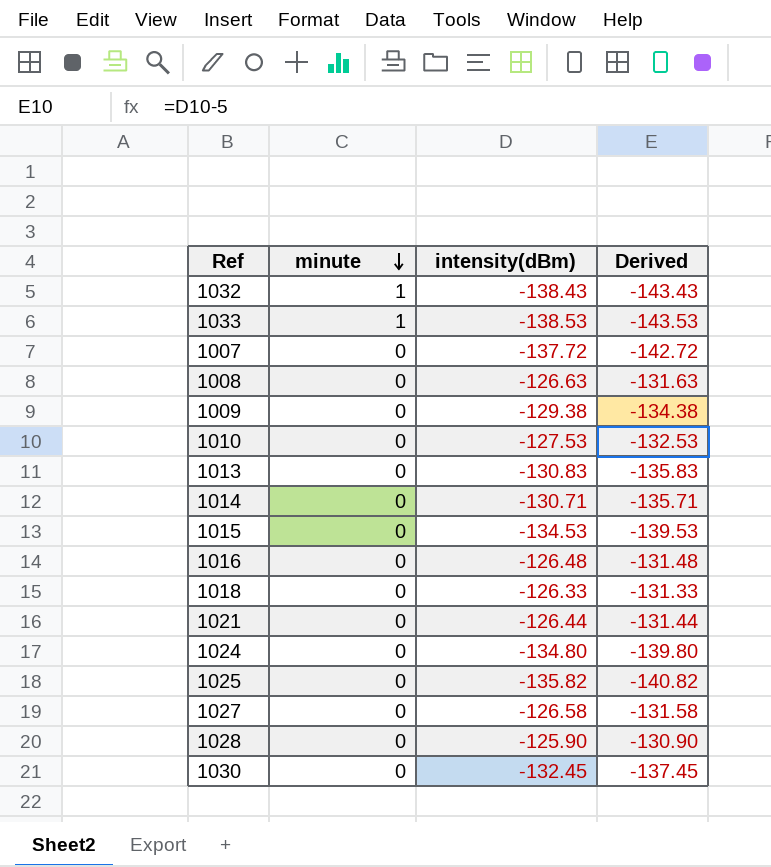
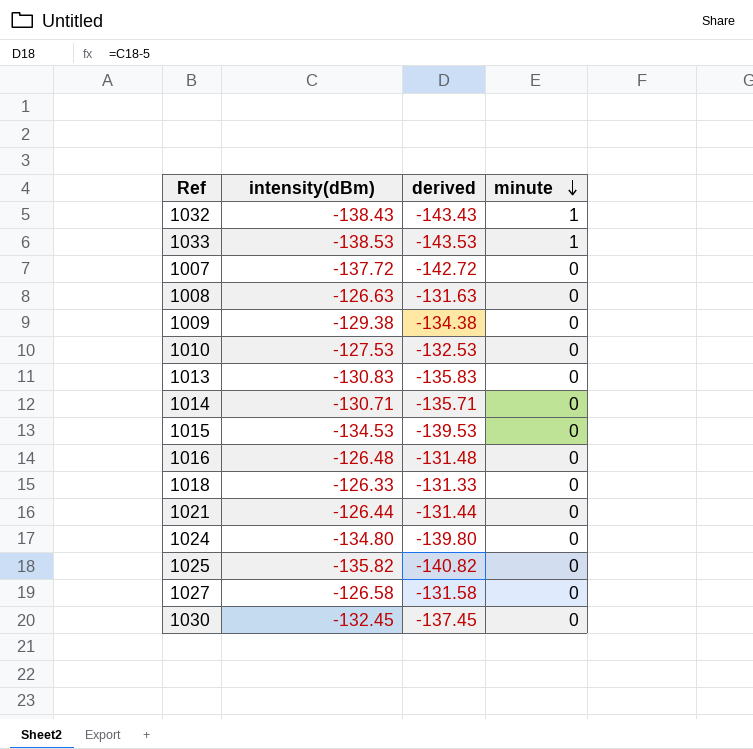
column name: Derived -> derived
column minute | position: 2 -> 4
row 1028: 0 | -125.90 | -130.90 -> none

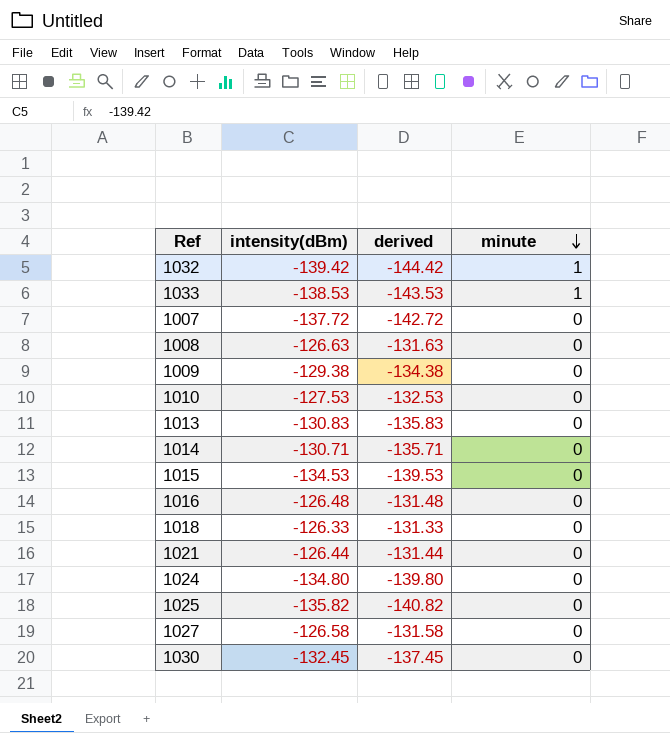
1032 | intensity(dBm): -138.43 -> -139.42
1032 | derived: -143.43 -> -144.42

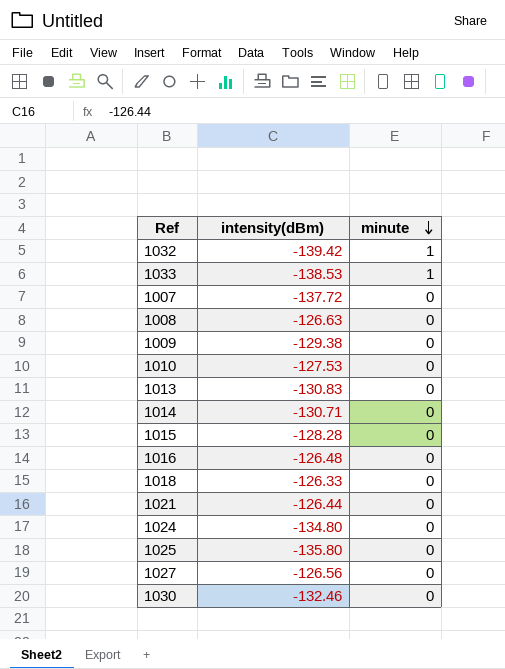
column derived | formula: [intensity(dBm)] - 5 -> none
1015 | intensity(dBm): -134.53 -> -128.28
1025 | intensity(dBm): -135.82 -> -135.80
1027 | intensity(dBm): -126.58 -> -126.56
1030 | intensity(dBm): -132.45 -> -132.46

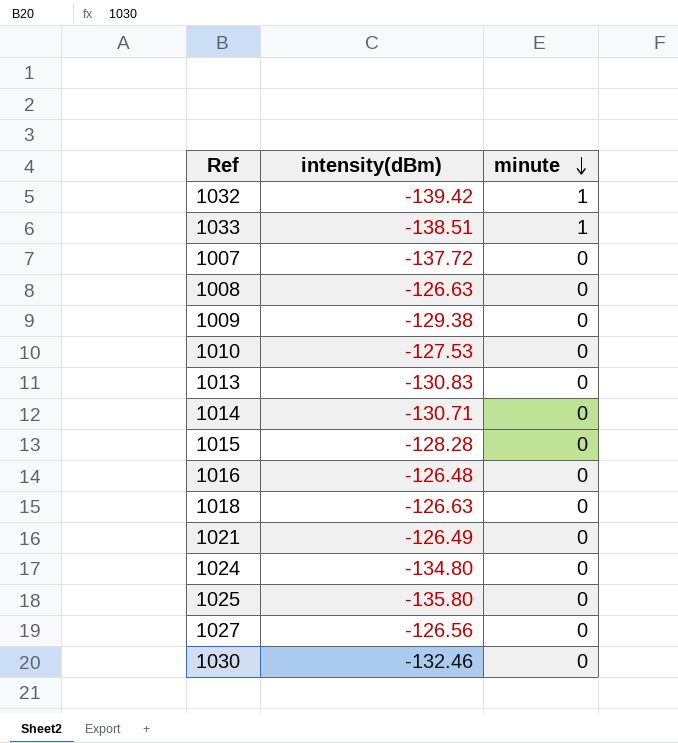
1033 | intensity(dBm): -138.53 -> -138.51
1018 | intensity(dBm): -126.33 -> -126.63
1021 | intensity(dBm): -126.44 -> -126.49

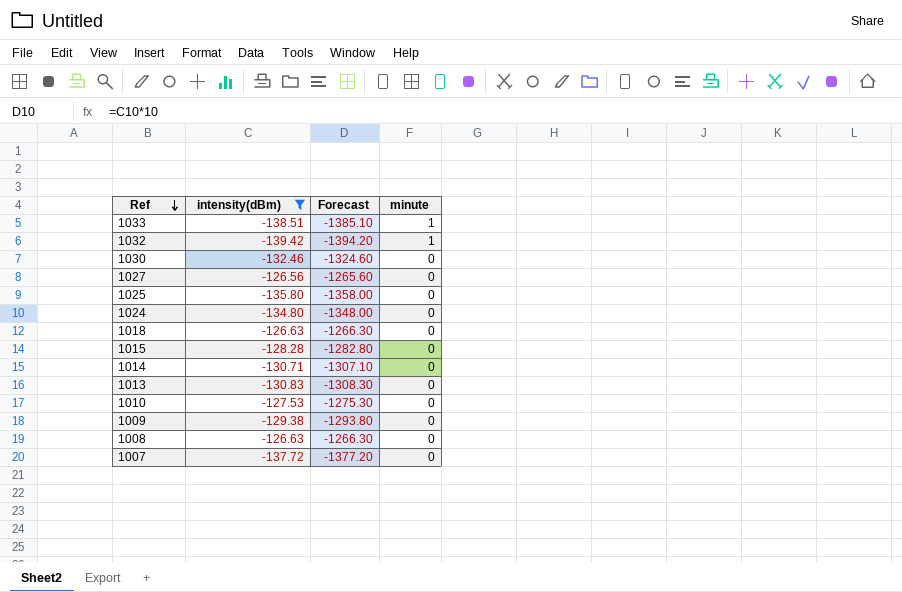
filter: none -> intensity(dBm) <= -126.56
row order: minute descending -> Ref descending
column Forecast | formula: none -> [intensity(dBm)] * 10

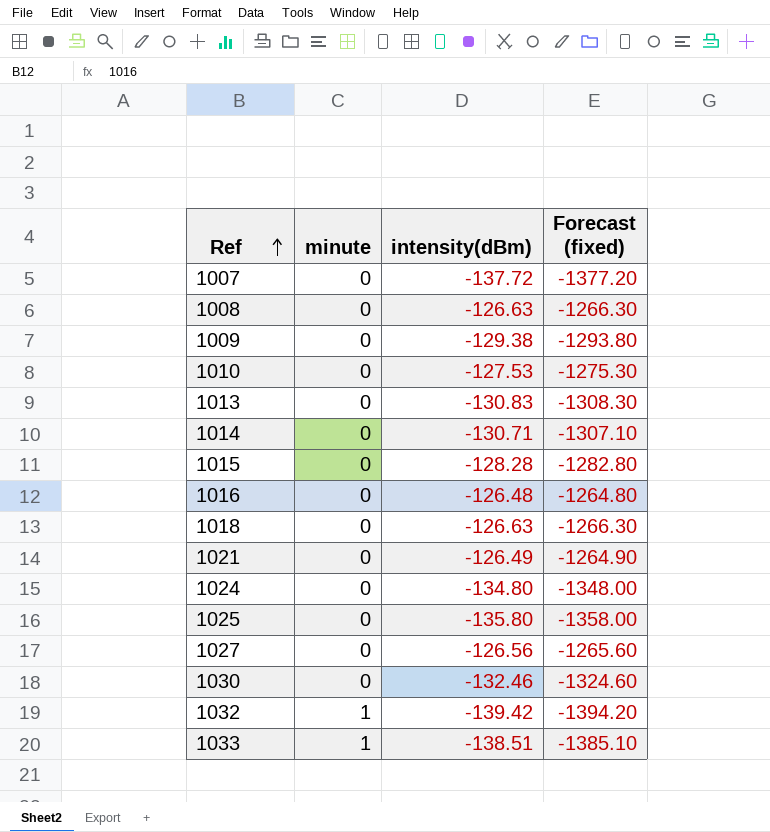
filter: intensity(dBm) <= -126.56 -> none
row order: Ref descending -> Ref ascending
column minute | position: 4 -> 2
column name: Forecast -> Forecast (fixed)

